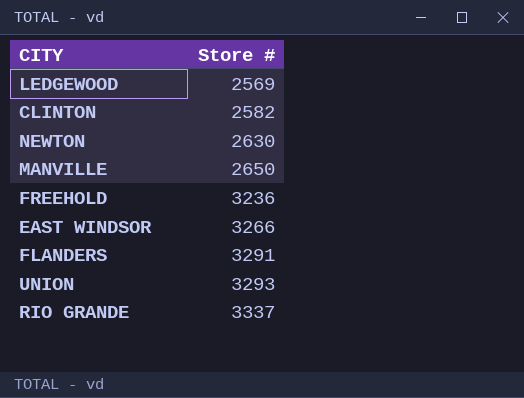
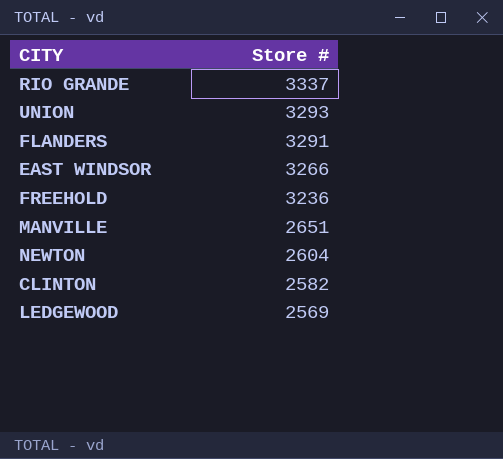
row order: Store # ascending -> Store # descending
MANVILLE | Store #: 2650 -> 2651
NEWTON | Store #: 2630 -> 2604

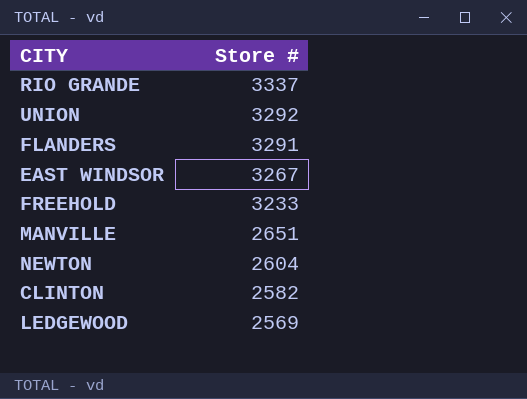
UNION | Store #: 3293 -> 3292
EAST WINDSOR | Store #: 3266 -> 3267
FREEHOLD | Store #: 3236 -> 3233

